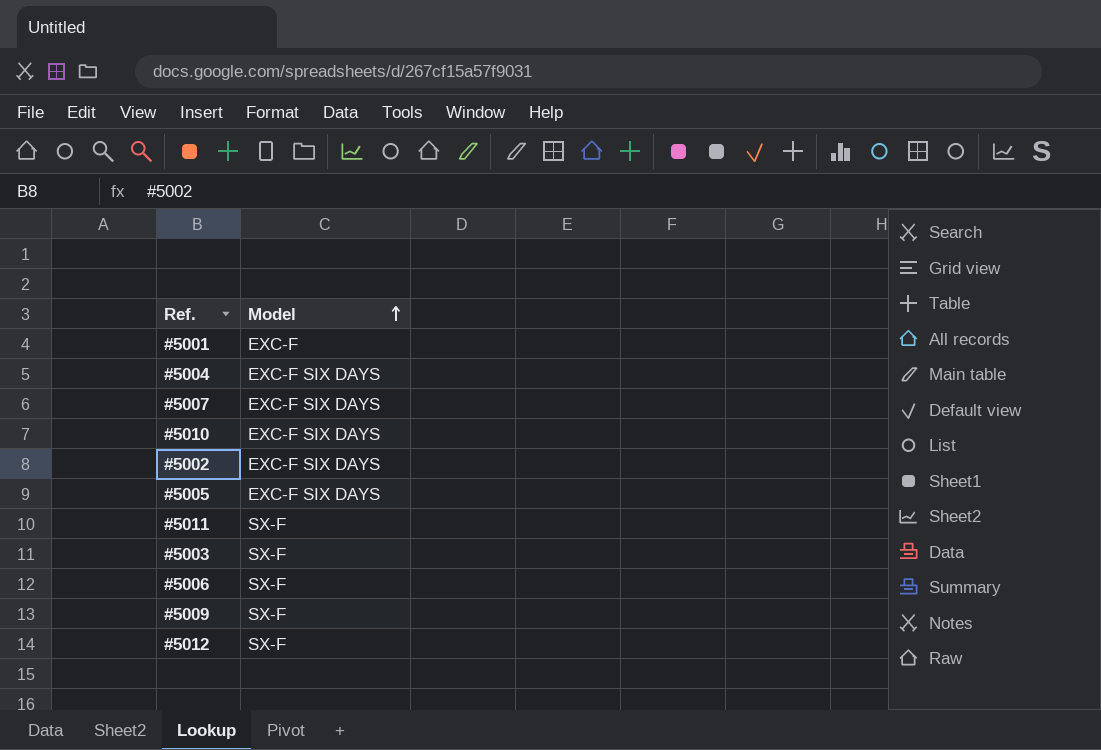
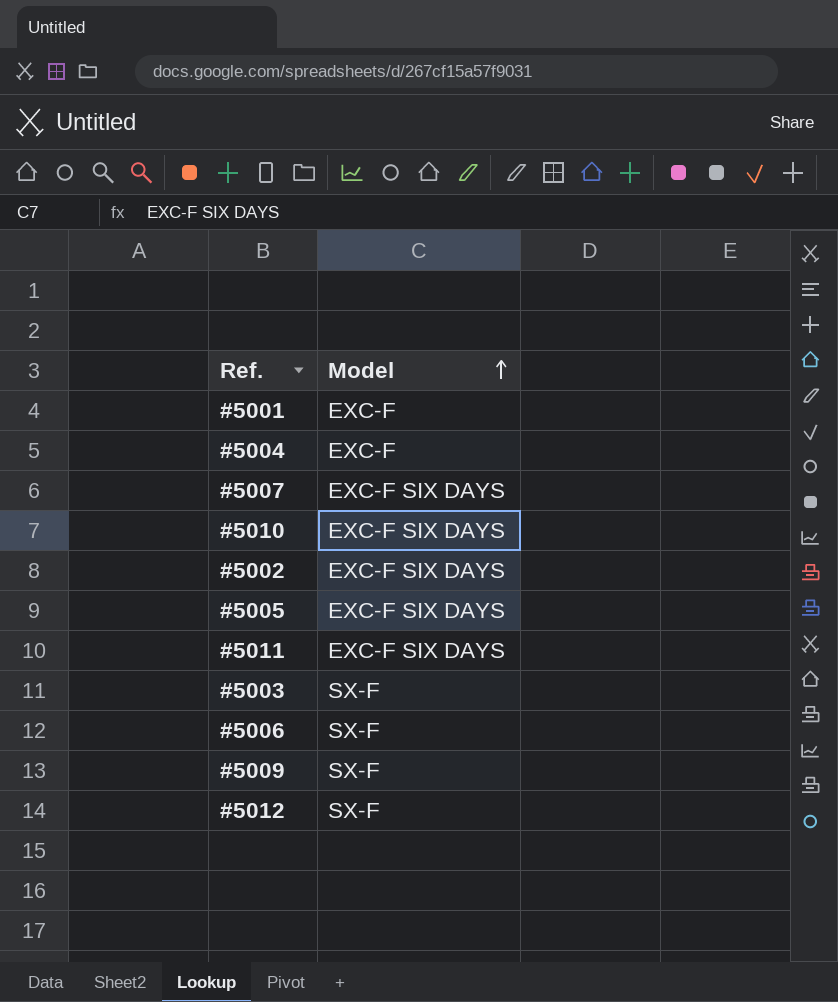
#5004 | Model: EXC-F SIX DAYS -> EXC-F
#5011 | Model: SX-F -> EXC-F SIX DAYS

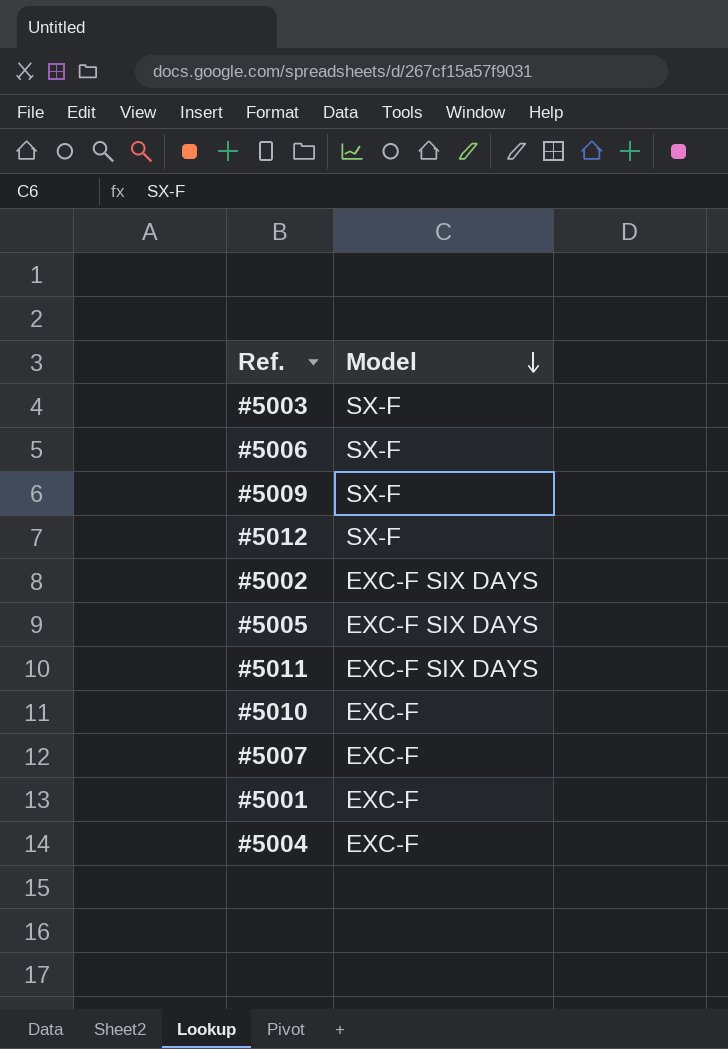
row order: Model ascending -> Model descending
#5010 | Model: EXC-F SIX DAYS -> EXC-F
#5007 | Model: EXC-F SIX DAYS -> EXC-F

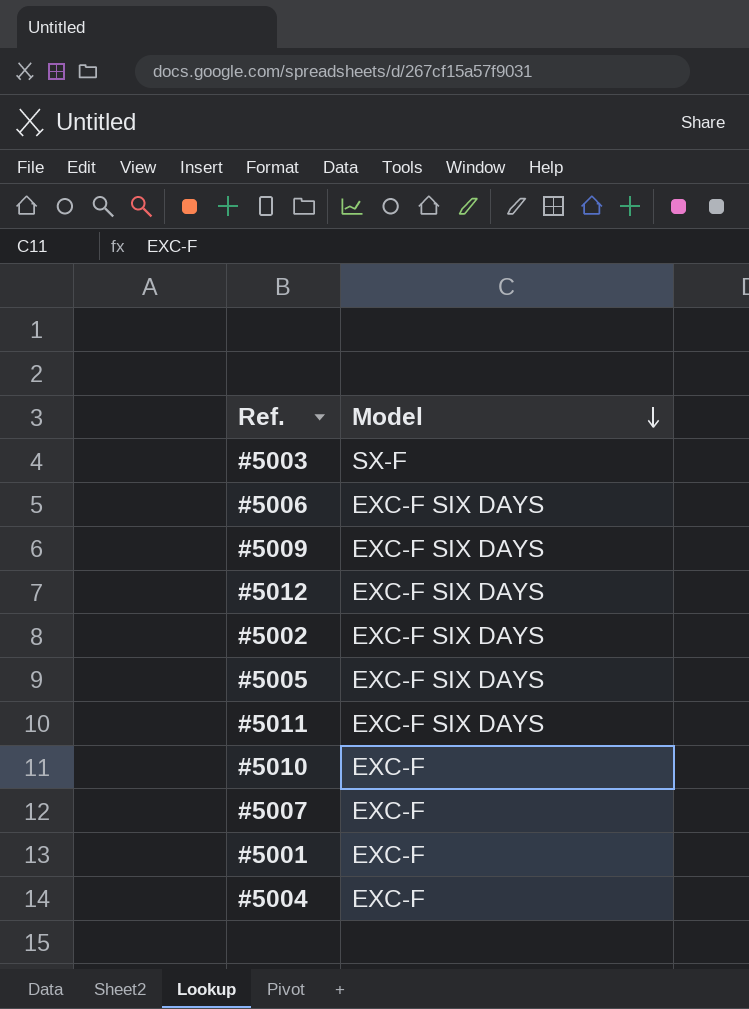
#5006 | Model: SX-F -> EXC-F SIX DAYS
#5009 | Model: SX-F -> EXC-F SIX DAYS
#5012 | Model: SX-F -> EXC-F SIX DAYS

